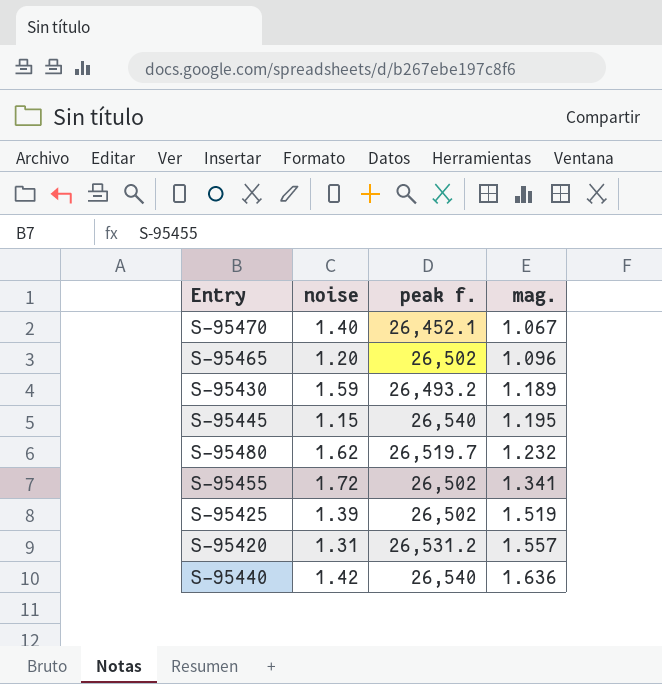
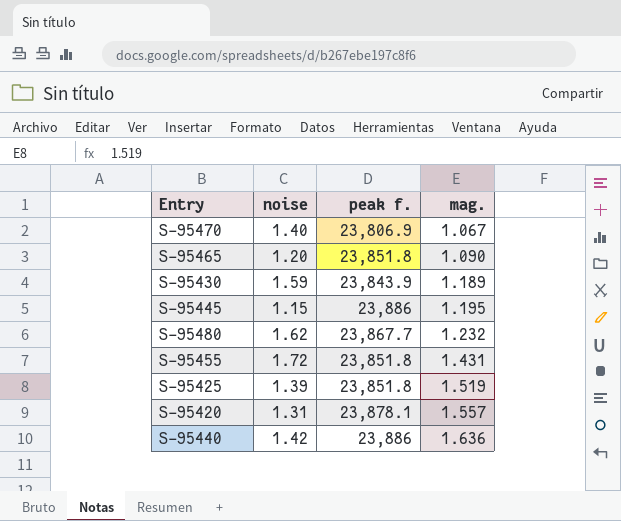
S-95470 | peak f.: 26,452.1 -> 23,806.9
S-95465 | peak f.: 26,502 -> 23,851.8
S-95465 | mag.: 1.096 -> 1.090
S-95430 | peak f.: 26,493.2 -> 23,843.9
S-95445 | peak f.: 26,540 -> 23,886
S-95480 | peak f.: 26,519.7 -> 23,867.7
S-95455 | peak f.: 26,502 -> 23,851.8
S-95455 | mag.: 1.341 -> 1.431
S-95425 | peak f.: 26,502 -> 23,851.8
S-95420 | peak f.: 26,531.2 -> 23,878.1
S-95440 | peak f.: 26,540 -> 23,886

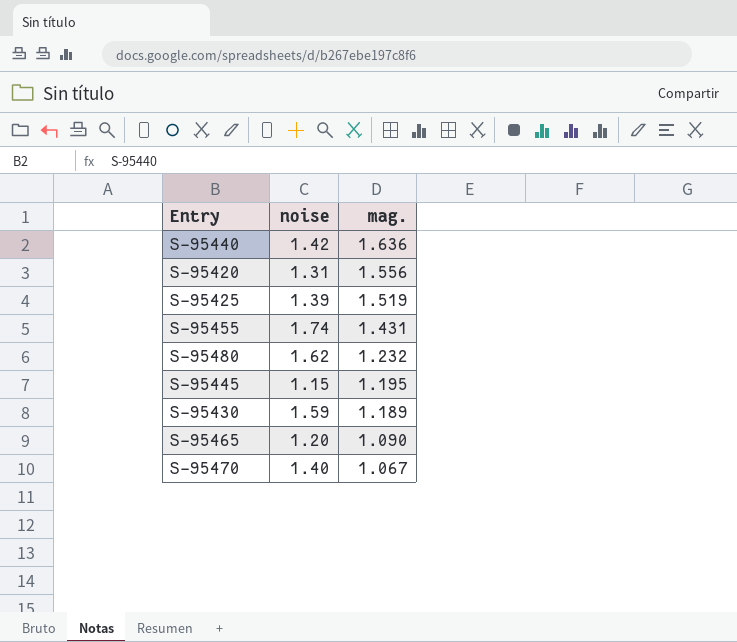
row order: mag. ascending -> mag. descending
column peak f. | position: 3 -> none
S-95420 | mag.: 1.557 -> 1.556
S-95455 | noise: 1.72 -> 1.74

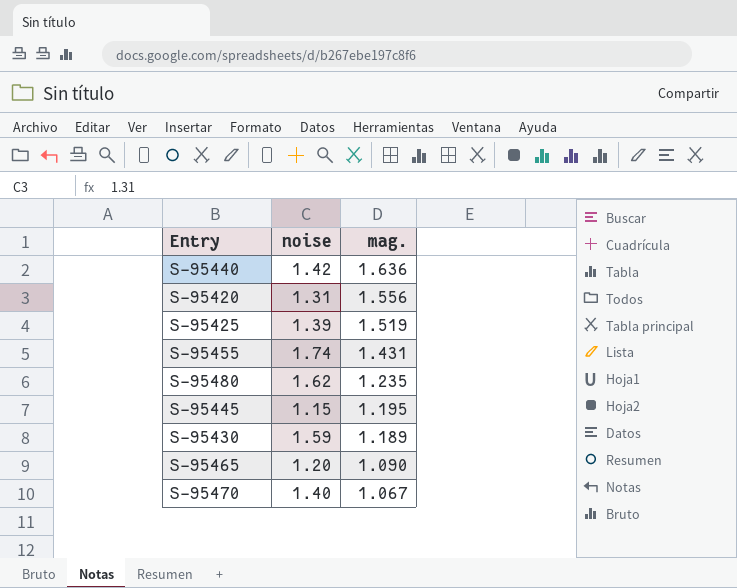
S-95480 | mag.: 1.232 -> 1.235

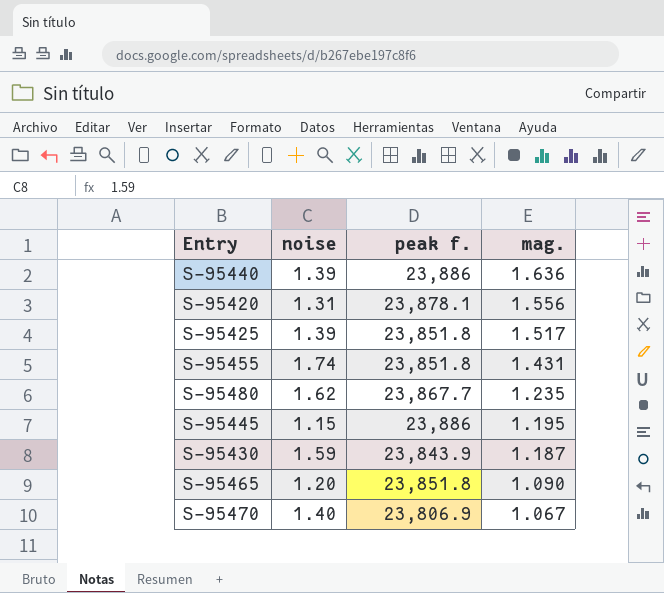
column peak f. | position: none -> 3
S-95440 | noise: 1.42 -> 1.39
S-95425 | mag.: 1.519 -> 1.517
S-95430 | mag.: 1.189 -> 1.187

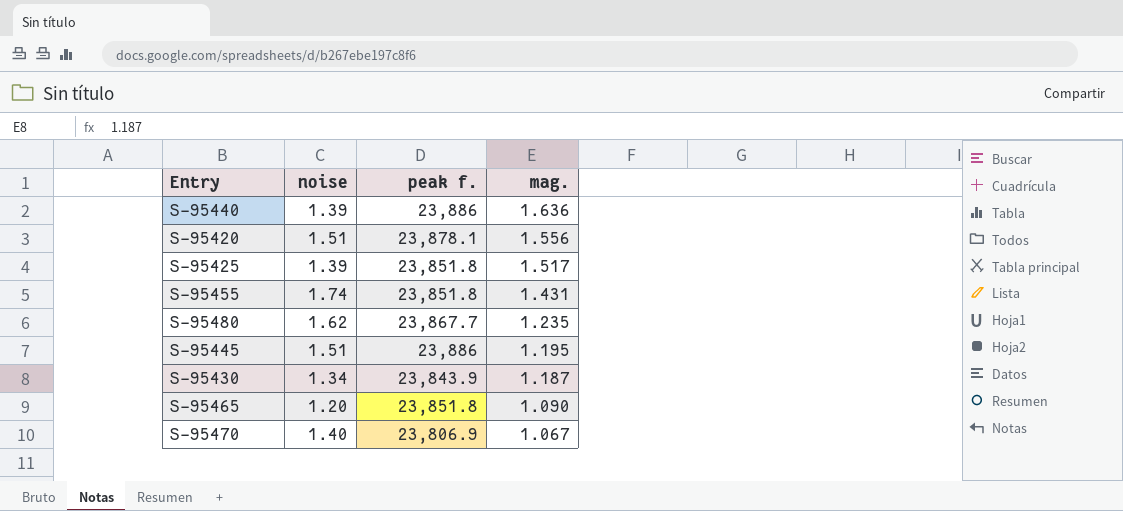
S-95420 | noise: 1.31 -> 1.51
S-95445 | noise: 1.15 -> 1.51
S-95430 | noise: 1.59 -> 1.34

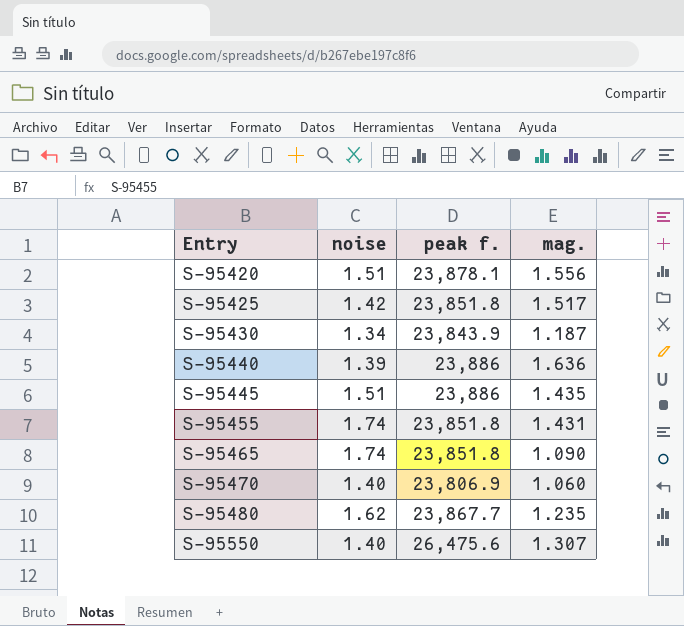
row order: mag. descending -> Entry ascending
S-95425 | noise: 1.39 -> 1.42
S-95445 | mag.: 1.195 -> 1.435
S-95465 | noise: 1.20 -> 1.74
S-95470 | mag.: 1.067 -> 1.060
row S-95550: none -> 1.40 | 26,475.6 | 1.307

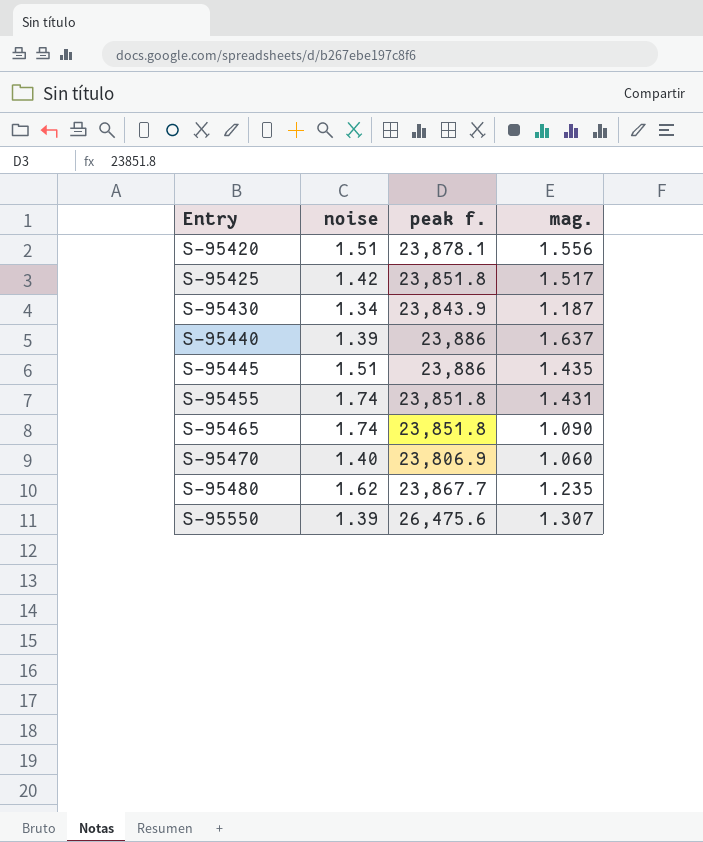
S-95440 | mag.: 1.636 -> 1.637
S-95550 | noise: 1.40 -> 1.39

